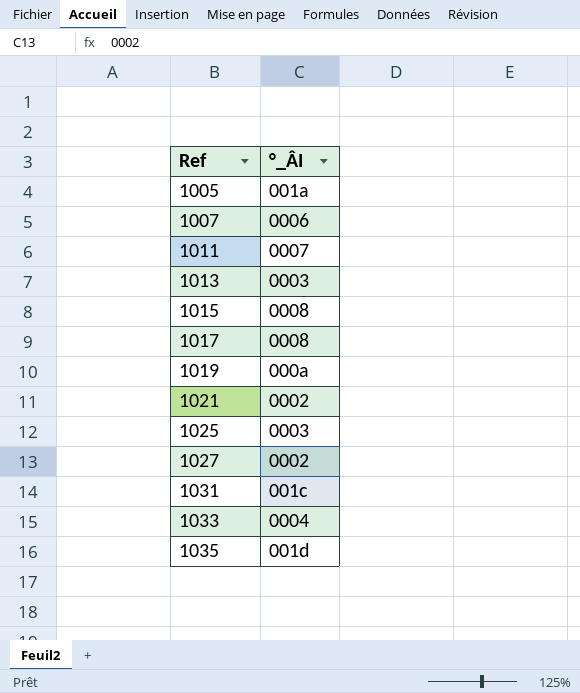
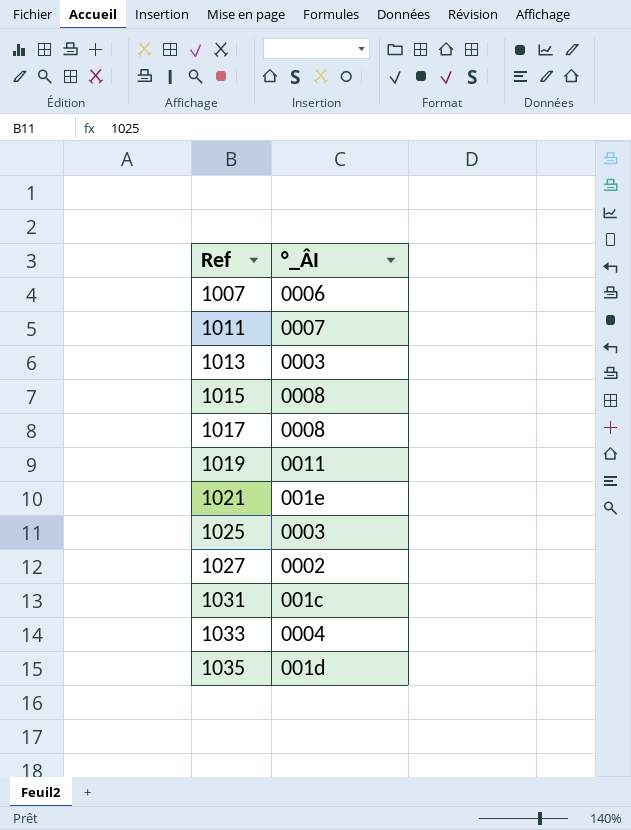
row 1005: 001a -> none
1019 | °_ÂI: 000a -> 0011
1021 | °_ÂI: 0002 -> 001e

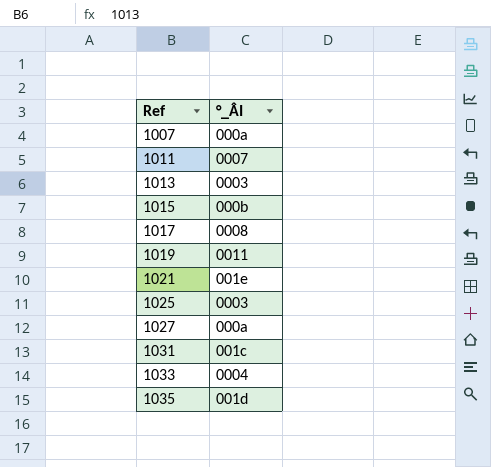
1007 | °_ÂI: 0006 -> 000a
1015 | °_ÂI: 0008 -> 000b
1027 | °_ÂI: 0002 -> 000a

